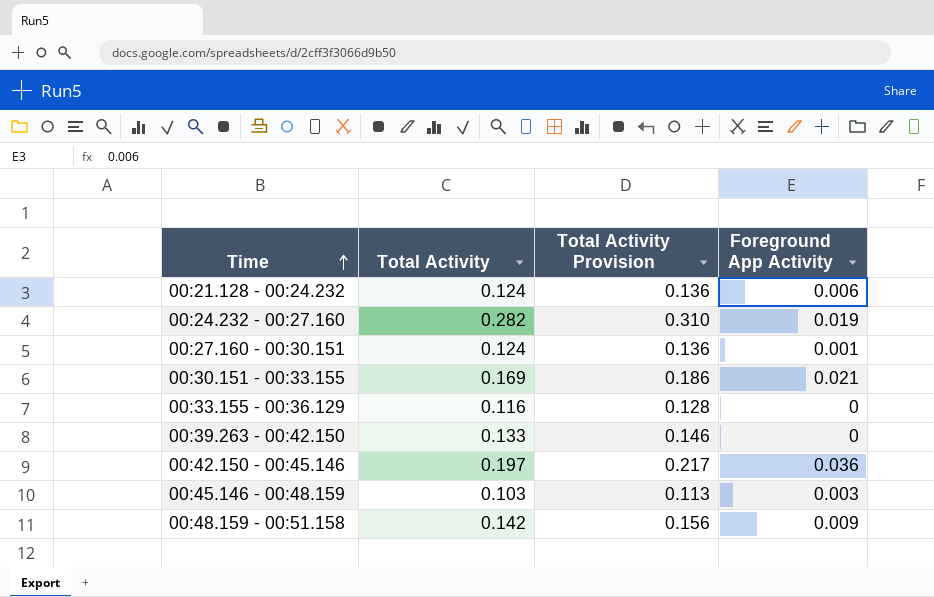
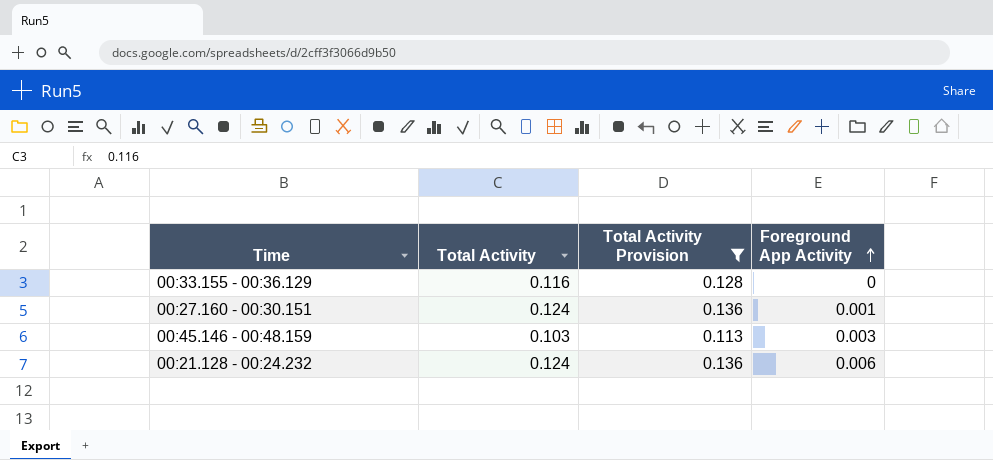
filter: none -> Total Activity Provision <= 0.136
row order: Time ascending -> Foreground App Activity ascending

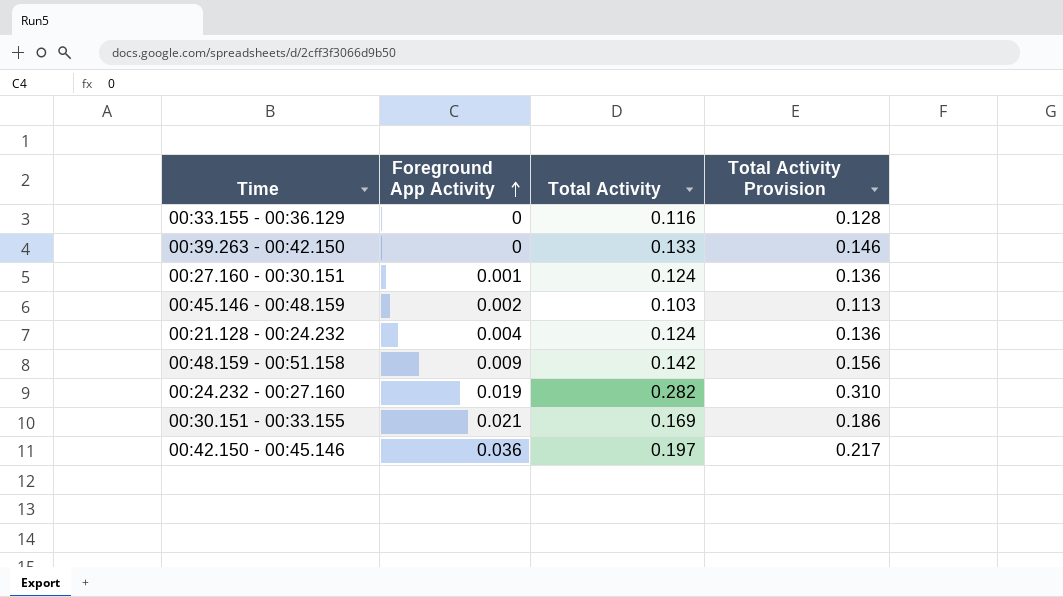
filter: Total Activity Provision <= 0.136 -> none
column Foreground App Activity | position: 4 -> 2
00:45.146 - 00:48.159 | Foreground App Activity: 0.003 -> 0.002
00:21.128 - 00:24.232 | Foreground App Activity: 0.006 -> 0.004

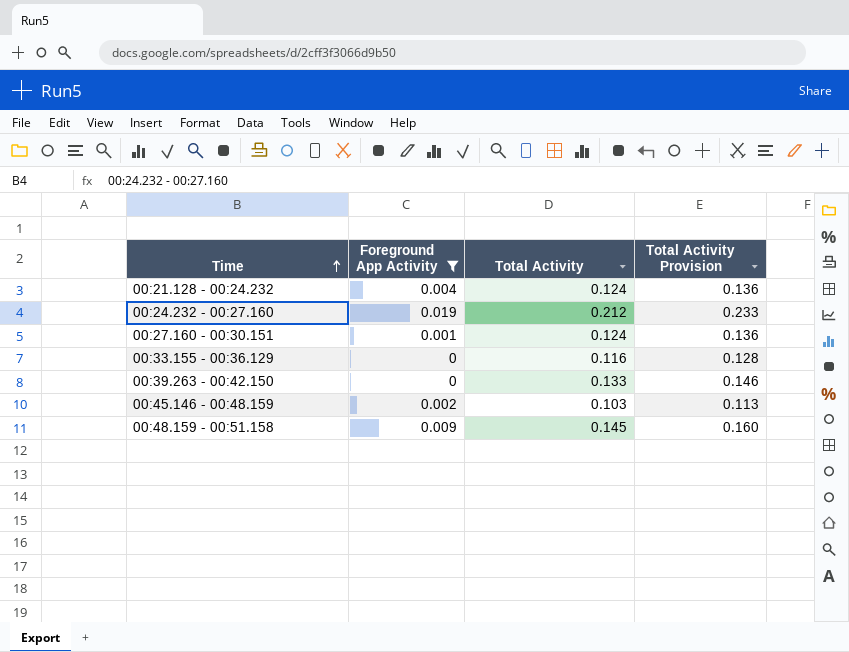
filter: none -> Foreground App Activity <= 0.019
row order: Foreground App Activity ascending -> Time ascending
00:24.232 - 00:27.160 | Total Activity: 0.282 -> 0.212
00:24.232 - 00:27.160 | Total Activity Provision: 0.310 -> 0.233
00:48.159 - 00:51.158 | Total Activity: 0.142 -> 0.145
00:48.159 - 00:51.158 | Total Activity Provision: 0.156 -> 0.160

